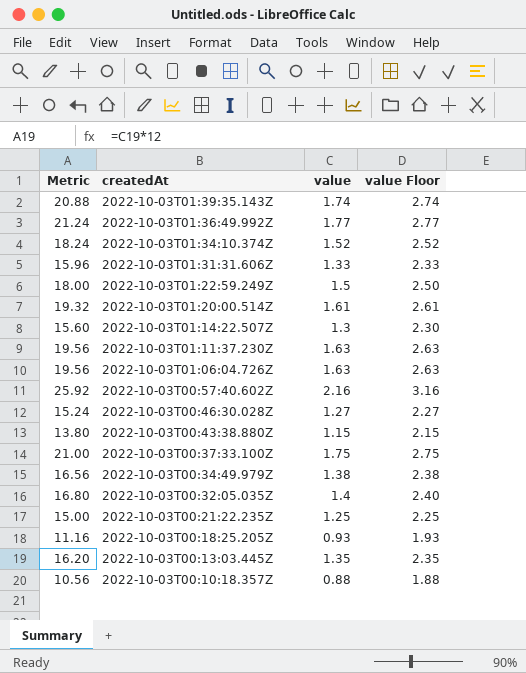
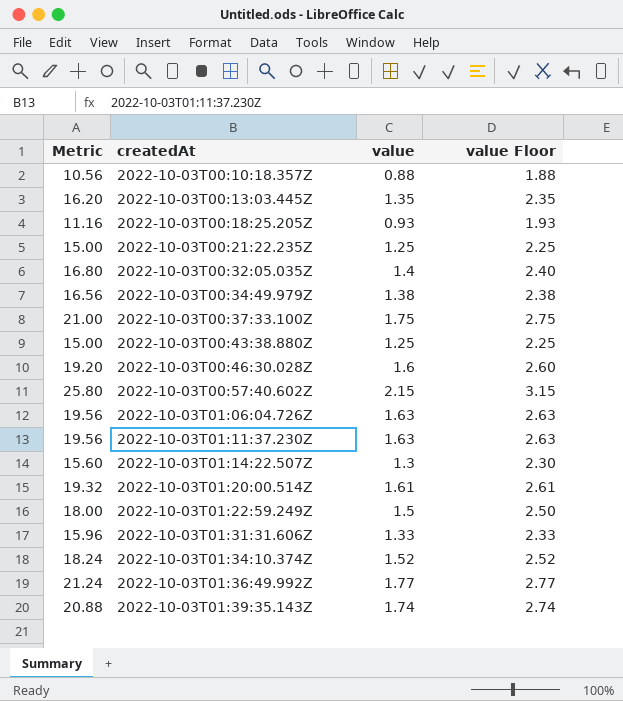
row order: createdAt descending -> createdAt ascending
2022-10-03T00:43:38.880Z | Metric: 13.80 -> 15.00
2022-10-03T00:43:38.880Z | value: 1.15 -> 1.25
2022-10-03T00:43:38.880Z | value Floor: 2.15 -> 2.25
2022-10-03T00:46:30.028Z | Metric: 15.24 -> 19.20
2022-10-03T00:46:30.028Z | value: 1.27 -> 1.6
2022-10-03T00:46:30.028Z | value Floor: 2.27 -> 2.60
2022-10-03T00:57:40.602Z | Metric: 25.92 -> 25.80
2022-10-03T00:57:40.602Z | value: 2.16 -> 2.15
2022-10-03T00:57:40.602Z | value Floor: 3.16 -> 3.15

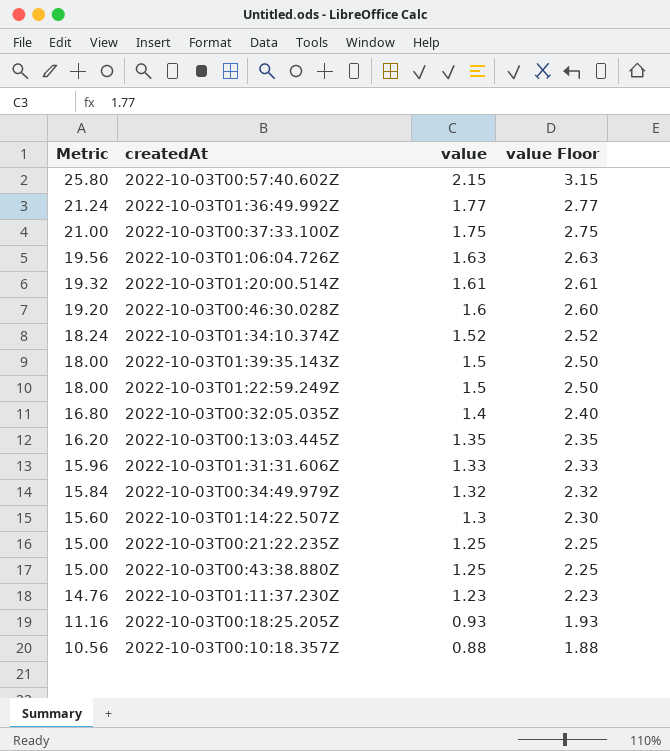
row order: createdAt ascending -> Metric descending
2022-10-03T01:39:35.143Z | Metric: 20.88 -> 18.00
2022-10-03T01:39:35.143Z | value: 1.74 -> 1.5
2022-10-03T01:39:35.143Z | value Floor: 2.74 -> 2.50
2022-10-03T00:34:49.979Z | Metric: 16.56 -> 15.84
2022-10-03T00:34:49.979Z | value: 1.38 -> 1.32
2022-10-03T00:34:49.979Z | value Floor: 2.38 -> 2.32
2022-10-03T01:11:37.230Z | Metric: 19.56 -> 14.76
2022-10-03T01:11:37.230Z | value: 1.63 -> 1.23
2022-10-03T01:11:37.230Z | value Floor: 2.63 -> 2.23

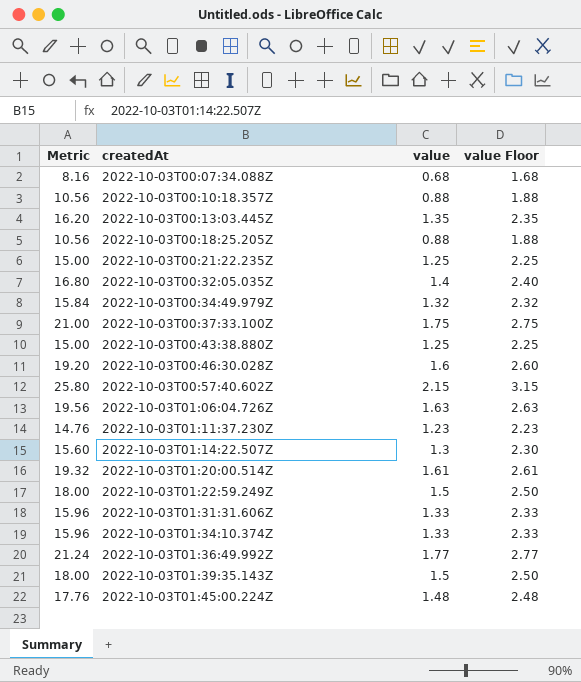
row order: Metric descending -> createdAt ascending
row 2022-10-03T00:07:34.088Z: none -> 8.16 | 0.68 | 1.68
2022-10-03T00:18:25.205Z | Metric: 11.16 -> 10.56
2022-10-03T00:18:25.205Z | value: 0.93 -> 0.88
2022-10-03T00:18:25.205Z | value Floor: 1.93 -> 1.88
2022-10-03T01:34:10.374Z | Metric: 18.24 -> 15.96
2022-10-03T01:34:10.374Z | value: 1.52 -> 1.33
2022-10-03T01:34:10.374Z | value Floor: 2.52 -> 2.33
row 2022-10-03T01:45:00.224Z: none -> 17.76 | 1.48 | 2.48

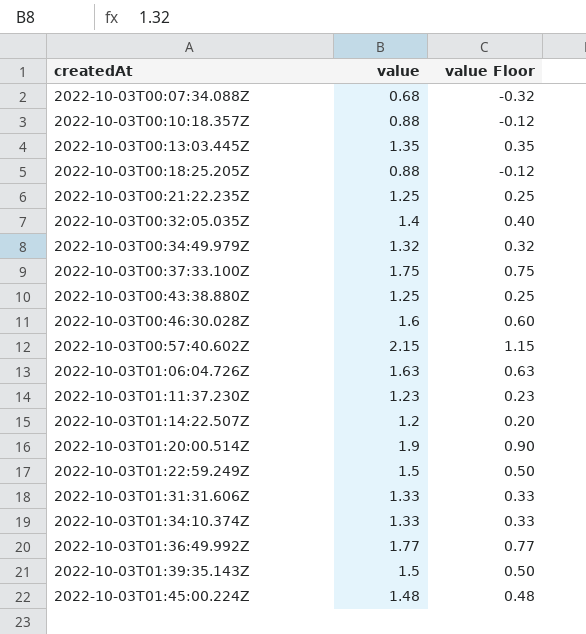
column Metric | formula: [value] * 12 -> none
column value Floor | formula: [value] + 1 -> [value] - 1
2022-10-03T01:14:22.507Z | value: 1.3 -> 1.2
2022-10-03T01:20:00.514Z | value: 1.61 -> 1.9

